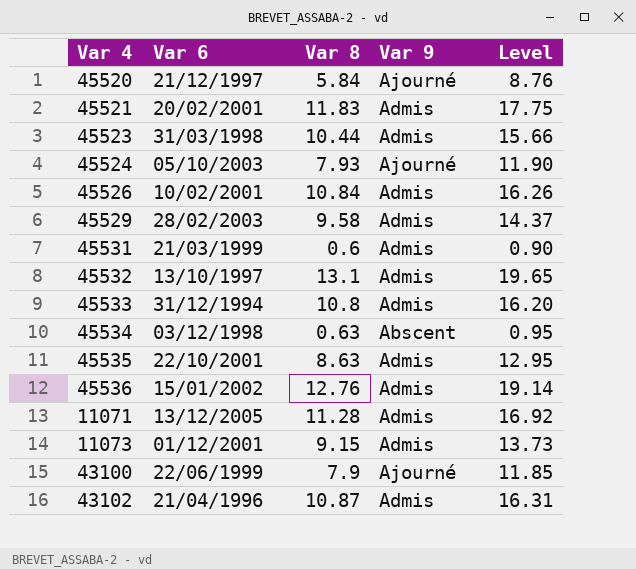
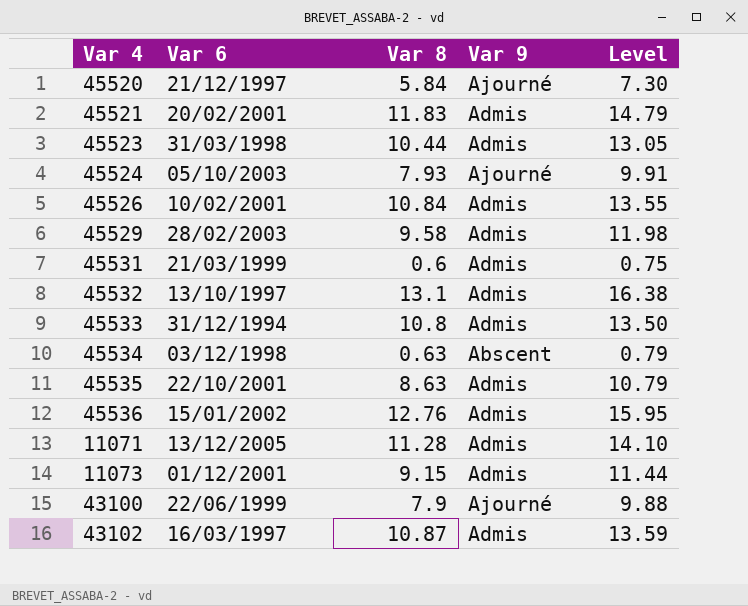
column Level | formula: [Var 8] * 1.5 -> [Var 8] * 1.25
43102 | Var 6: 21/04/1996 -> 16/03/1997

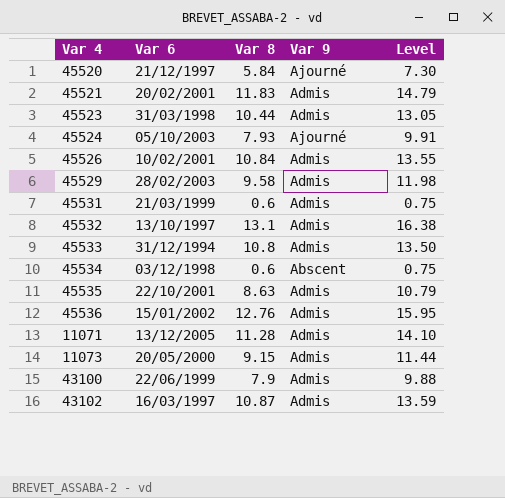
45534 | Var 8: 0.63 -> 0.6
45534 | Level: 0.79 -> 0.75
11073 | Var 6: 01/12/2001 -> 20/05/2000
43100 | Var 9: Ajourné -> Admis

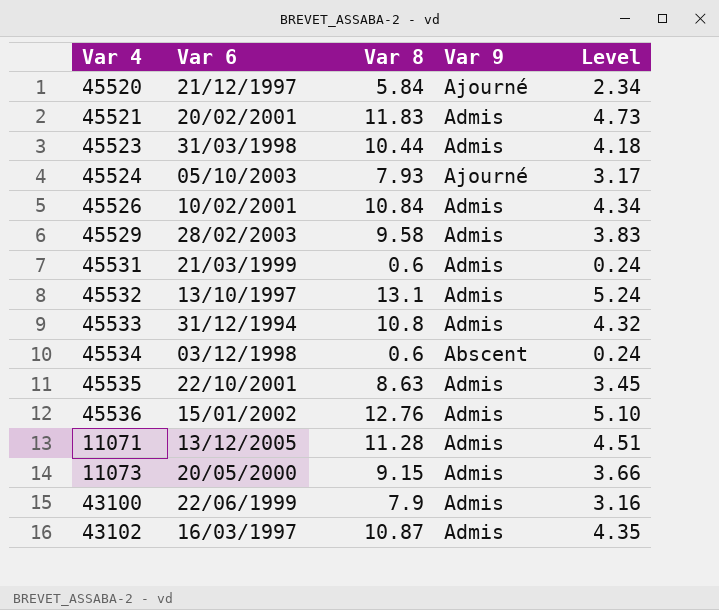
column Level | formula: [Var 8] * 1.25 -> [Var 8] * 0.4

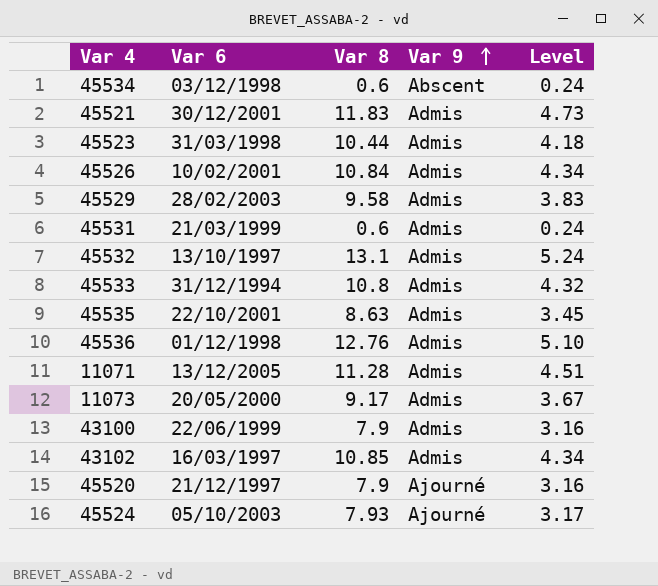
row order: none -> Var 9 ascending
45521 | Var 6: 20/02/2001 -> 30/12/2001
45536 | Var 6: 15/01/2002 -> 01/12/1998
11073 | Var 8: 9.15 -> 9.17
11073 | Level: 3.66 -> 3.67
43102 | Var 8: 10.87 -> 10.85
43102 | Level: 4.35 -> 4.34
45520 | Var 8: 5.84 -> 7.9
45520 | Level: 2.34 -> 3.16

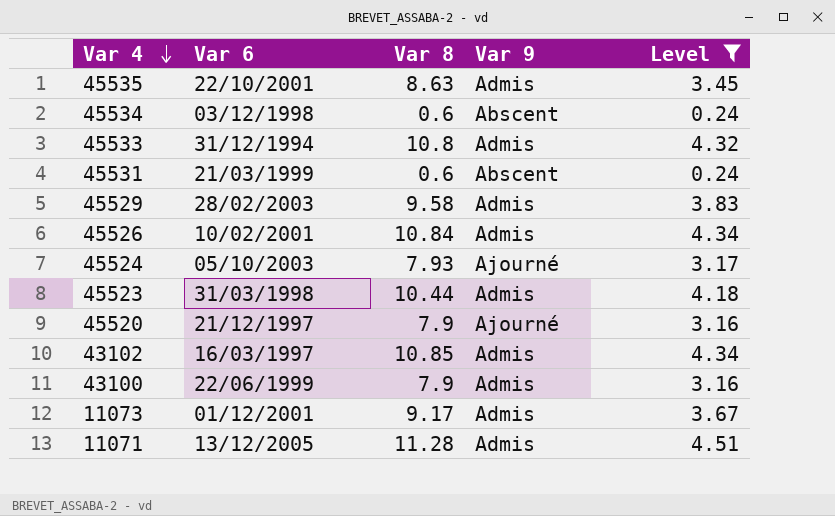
filter: none -> Level <= 4.51
row order: Var 9 ascending -> Var 4 descending
45531 | Var 9: Admis -> Abscent
11073 | Var 6: 20/05/2000 -> 01/12/2001

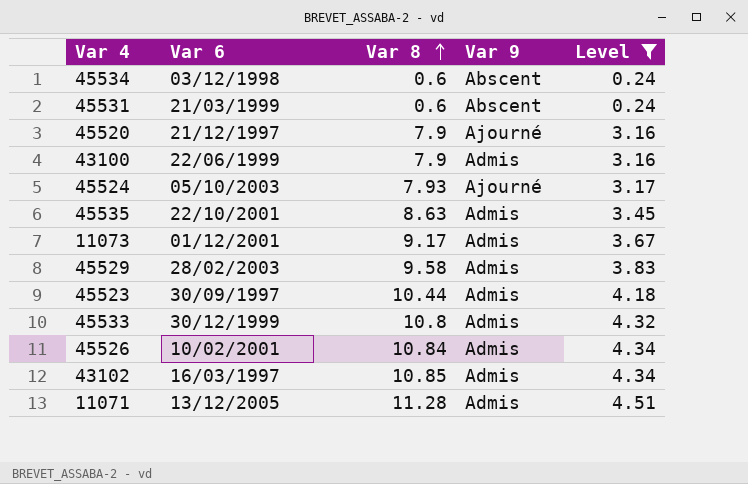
row order: Var 4 descending -> Var 8 ascending
45523 | Var 6: 31/03/1998 -> 30/09/1997
45533 | Var 6: 31/12/1994 -> 30/12/1999

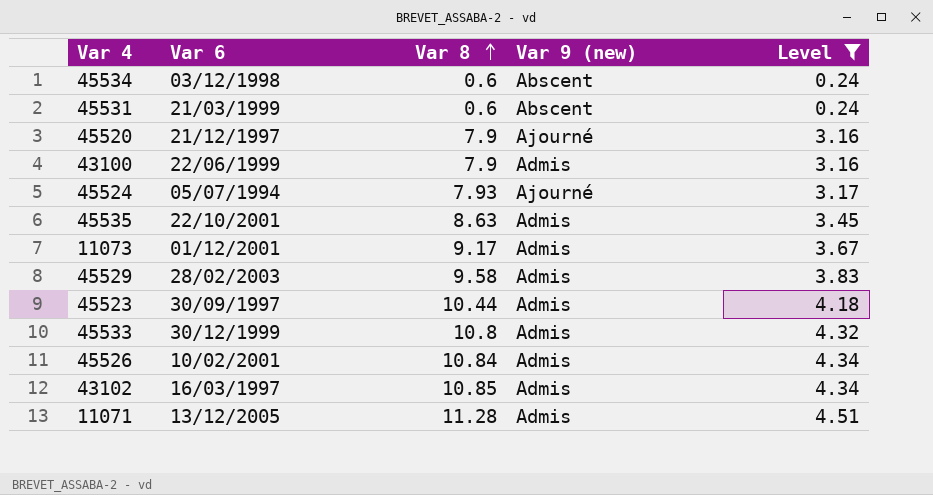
column name: Var 9 -> Var 9 (new)
45524 | Var 6: 05/10/2003 -> 05/07/1994

